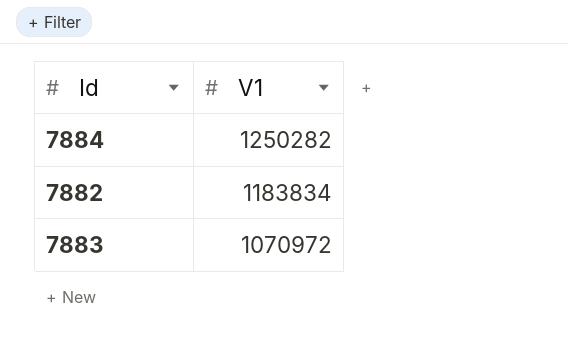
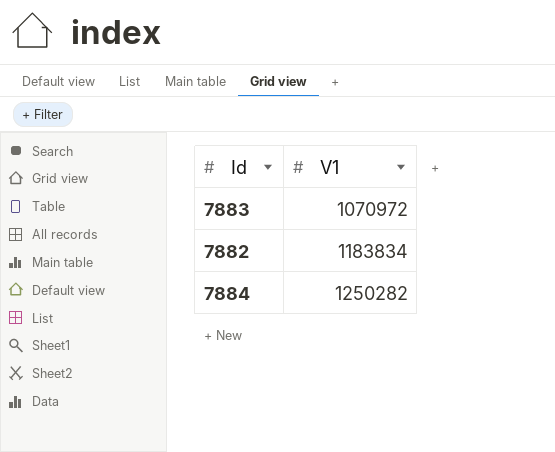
row order: V1 descending -> V1 ascending

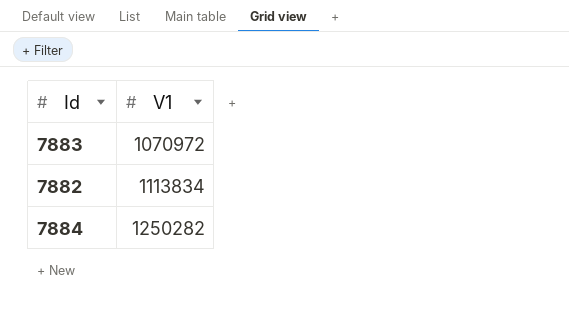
7882 | V1: 1183834 -> 1113834

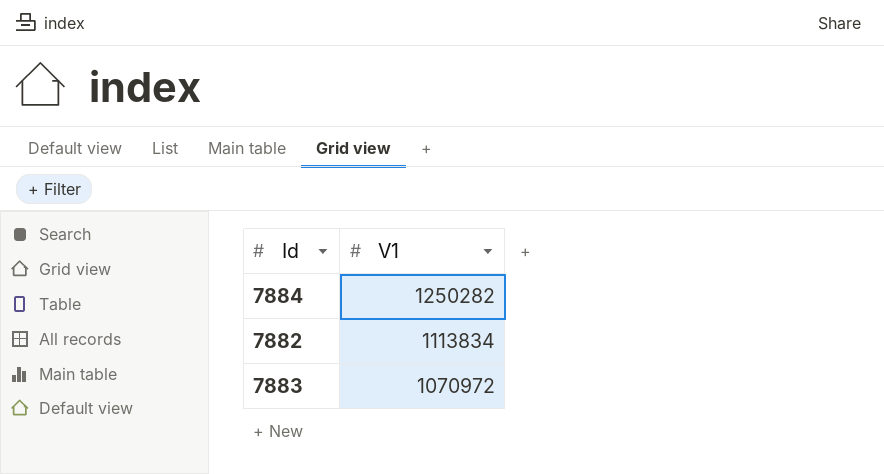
row order: V1 ascending -> V1 descending

